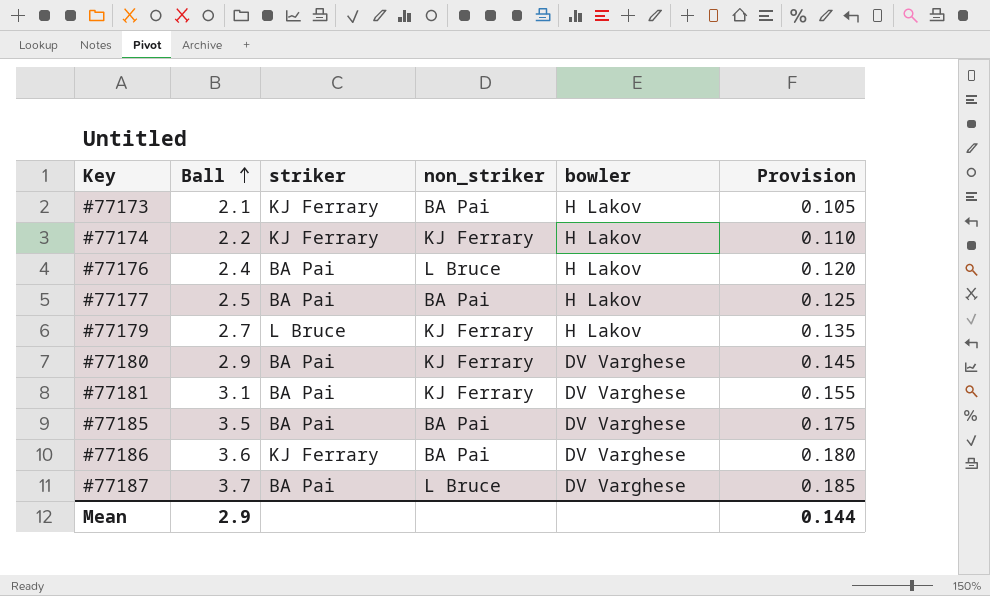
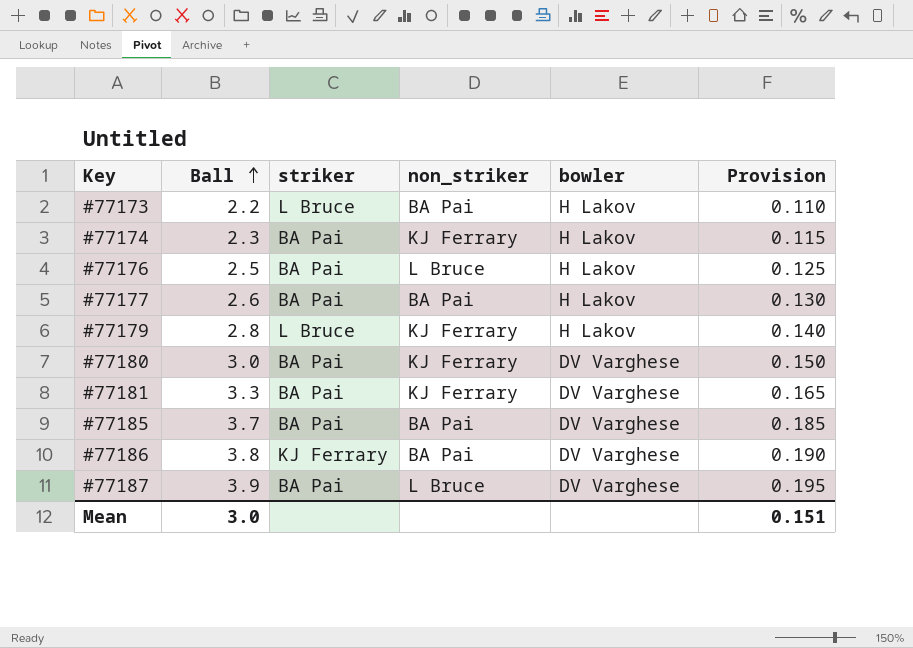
#77173 | Ball: 2.1 -> 2.2
#77173 | striker: KJ Ferrary -> L Bruce
#77173 | Provision: 0.105 -> 0.110
#77174 | Ball: 2.2 -> 2.3
#77174 | striker: KJ Ferrary -> BA Pai
#77174 | Provision: 0.110 -> 0.115
#77176 | Ball: 2.4 -> 2.5
#77176 | Provision: 0.120 -> 0.125
#77177 | Ball: 2.5 -> 2.6
#77177 | Provision: 0.125 -> 0.130
#77179 | Ball: 2.7 -> 2.8
#77179 | Provision: 0.135 -> 0.140
#77180 | Ball: 2.9 -> 3.0
#77180 | Provision: 0.145 -> 0.150
#77181 | Ball: 3.1 -> 3.3
#77181 | Provision: 0.155 -> 0.165
#77185 | Ball: 3.5 -> 3.7
#77185 | Provision: 0.175 -> 0.185
#77186 | Ball: 3.6 -> 3.8
#77186 | Provision: 0.180 -> 0.190
#77187 | Ball: 3.7 -> 3.9
#77187 | Provision: 0.185 -> 0.195
Mean | Ball: 2.9 -> 3.0
Mean | Provision: 0.144 -> 0.151

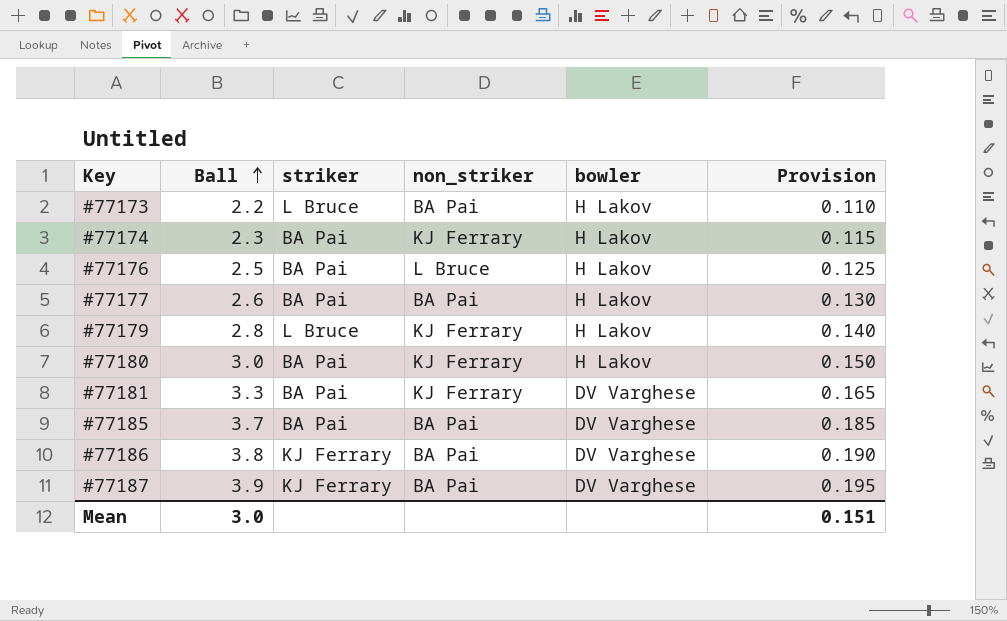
#77180 | bowler: DV Varghese -> H Lakov
#77187 | striker: BA Pai -> KJ Ferrary
#77187 | non_striker: L Bruce -> BA Pai

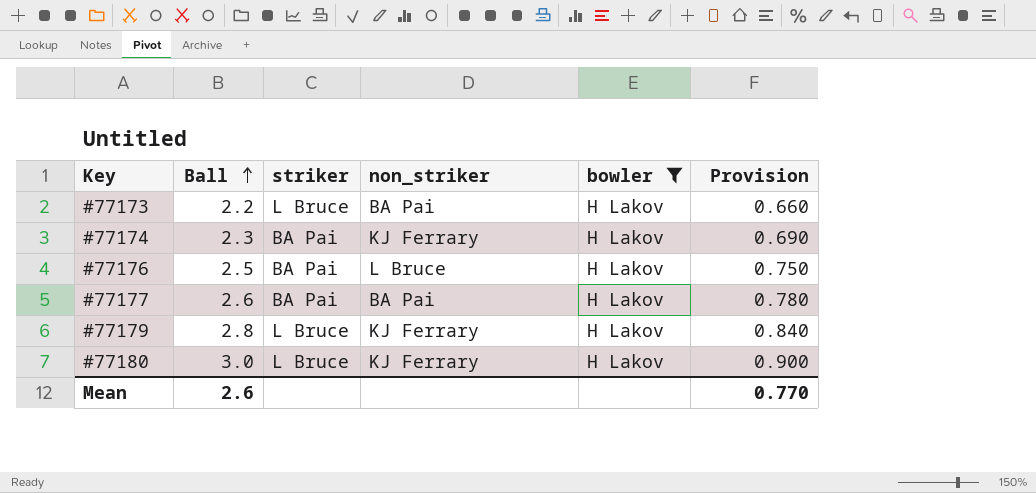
filter: none -> bowler = H Lakov
column Provision | formula: [Ball] * 0.05 -> [Ball] * 0.3
#77180 | striker: BA Pai -> L Bruce
Mean | Ball: 3.0 -> 2.6
Mean | Provision: 0.151 -> 0.770

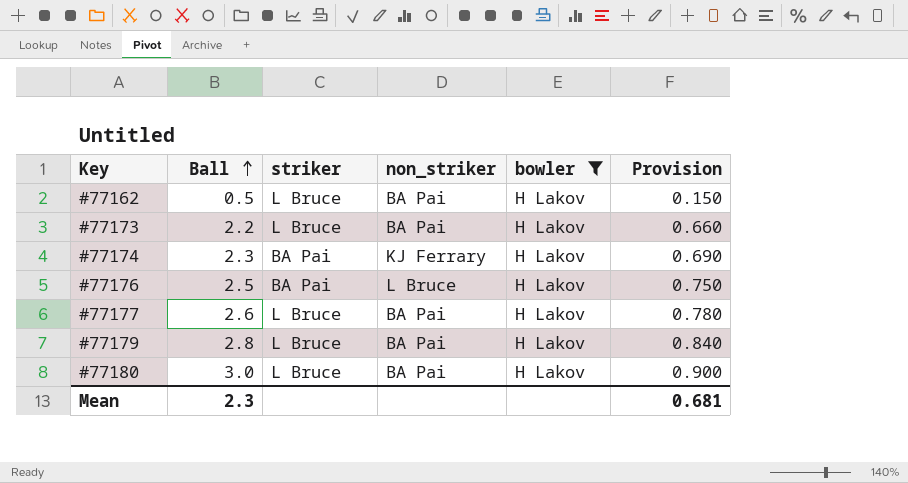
row #77162: none -> 0.5 | L Bruce | BA Pai | H Lakov | 0.150
#77177 | striker: BA Pai -> L Bruce
#77179 | non_striker: KJ Ferrary -> BA Pai
#77180 | non_striker: KJ Ferrary -> BA Pai
Mean | Ball: 2.6 -> 2.3
Mean | Provision: 0.770 -> 0.681

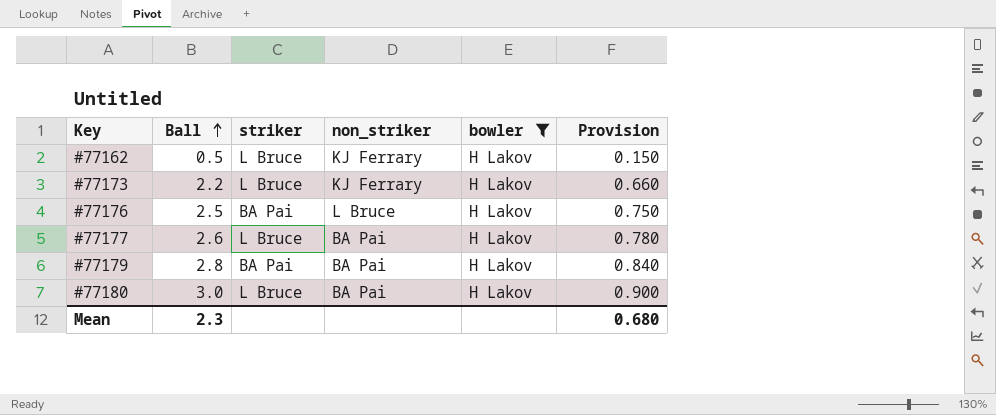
row #77174: 2.3 | BA Pai | KJ Ferrary | H Lakov | 0.690 -> none
#77162 | non_striker: BA Pai -> KJ Ferrary
#77173 | non_striker: BA Pai -> KJ Ferrary
#77179 | striker: L Bruce -> BA Pai
Mean | Provision: 0.681 -> 0.680

